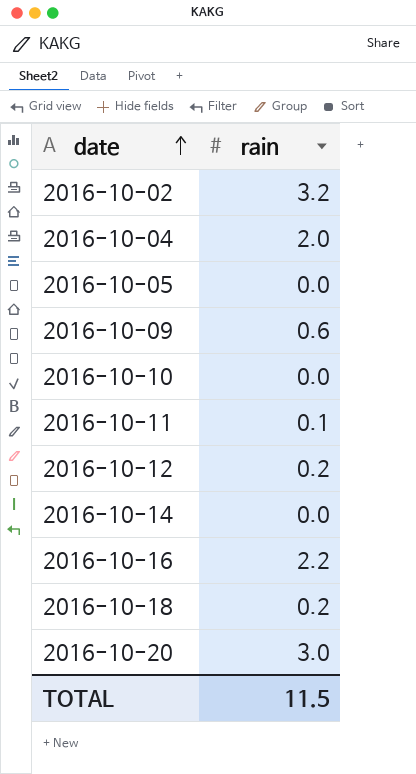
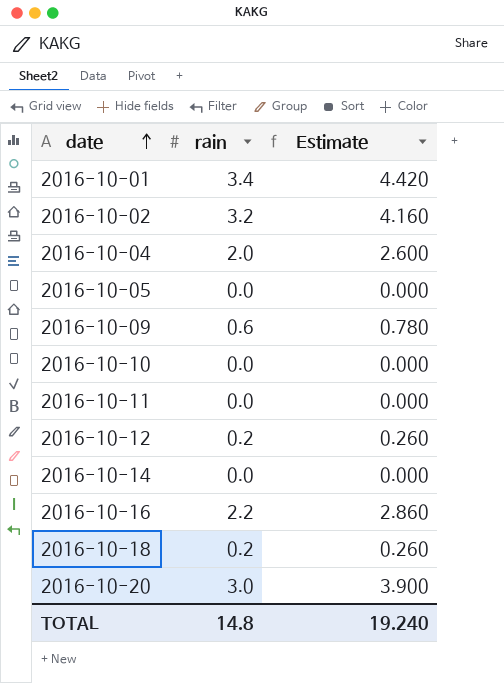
column Estimate | formula: none -> [rain] * 1.3
row 2016-10-01: none -> 3.4 | 4.420
2016-10-11 | rain: 0.1 -> 0.0
TOTAL | rain: 11.5 -> 14.8

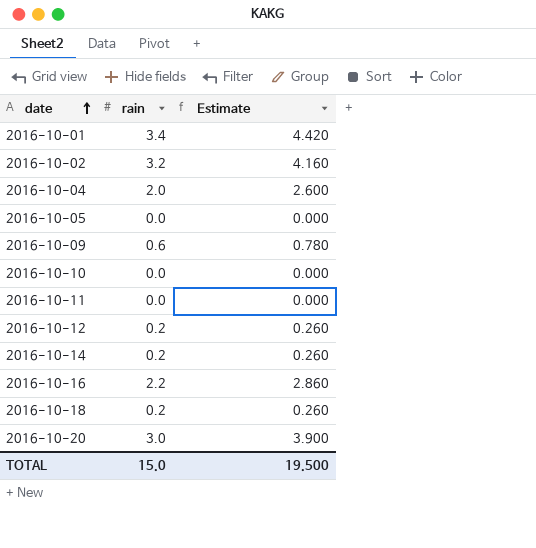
2016-10-14 | rain: 0.0 -> 0.2
2016-10-14 | Estimate: 0.000 -> 0.260
TOTAL | rain: 14.8 -> 15.0
TOTAL | Estimate: 19.240 -> 19.500

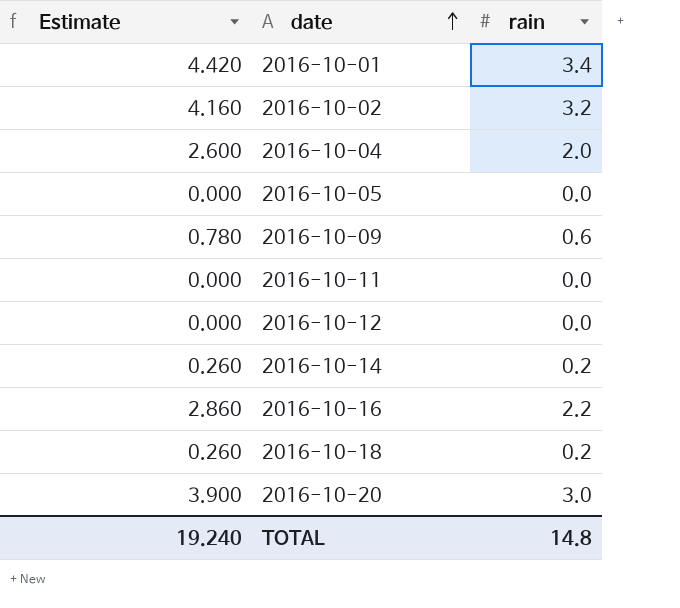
column Estimate | position: 3 -> 1
row 2016-10-10: 0.0 | 0.000 -> none
2016-10-12 | Estimate: 0.260 -> 0.000
2016-10-12 | rain: 0.2 -> 0.0
TOTAL | Estimate: 19.500 -> 19.240
TOTAL | rain: 15.0 -> 14.8

